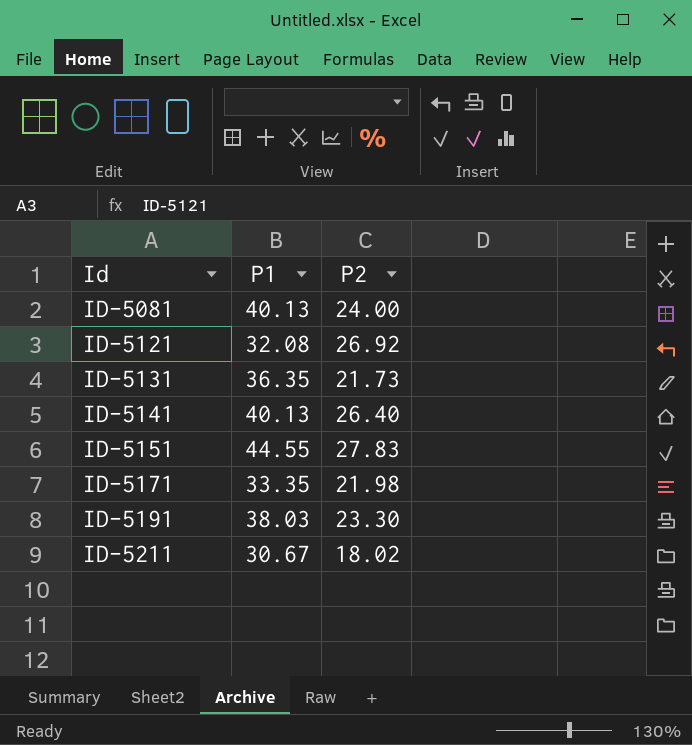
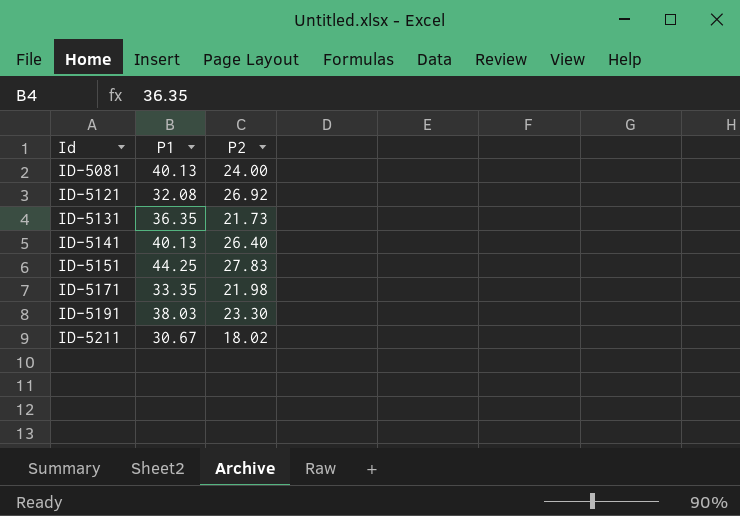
ID-5151 | P1: 44.55 -> 44.25

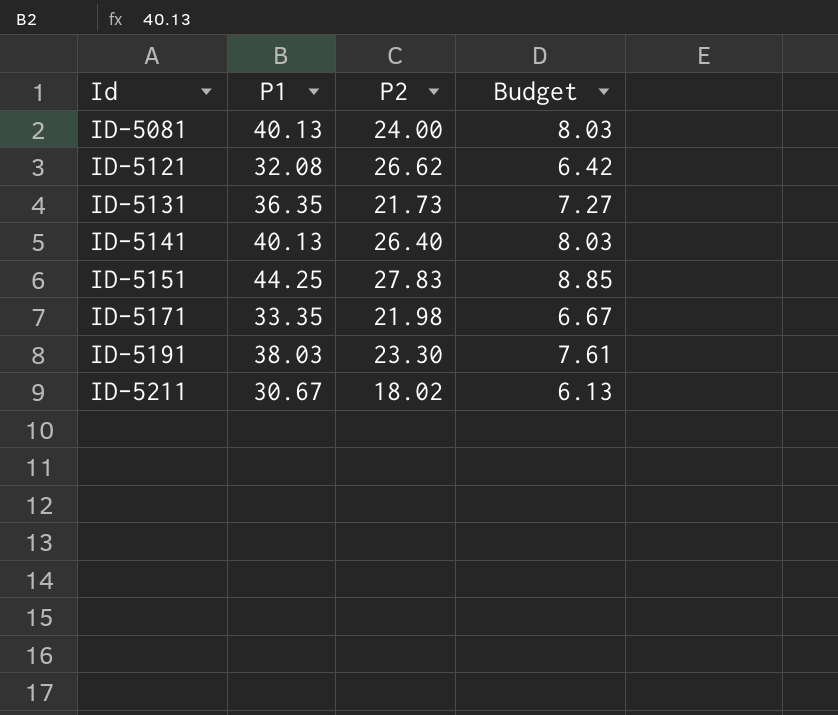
column Budget | formula: none -> [P1] * 0.2
ID-5121 | P2: 26.92 -> 26.62

